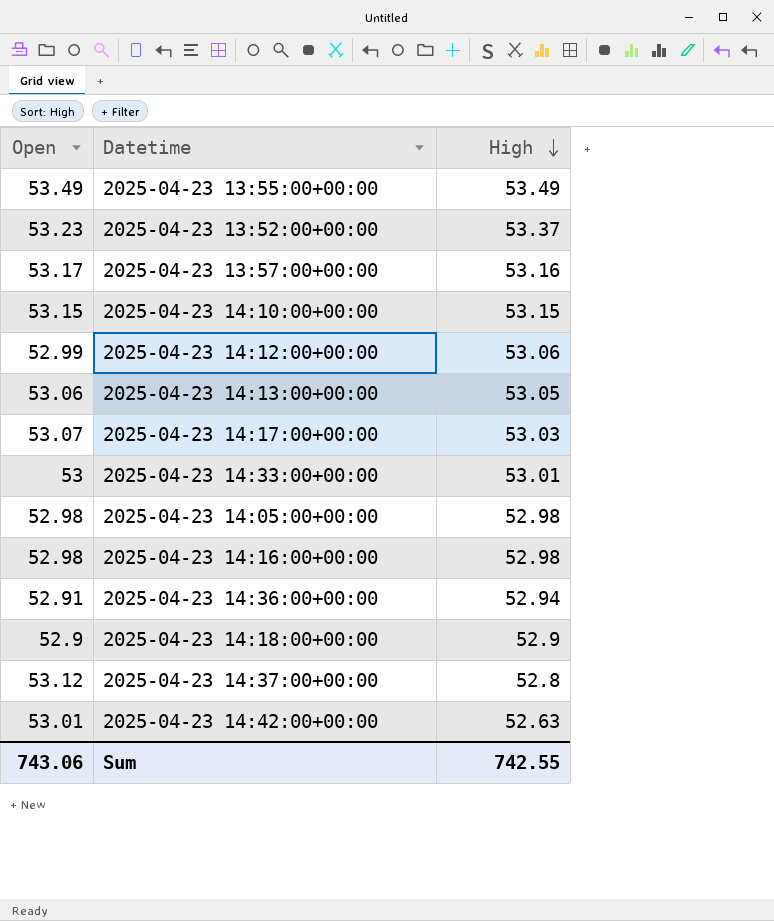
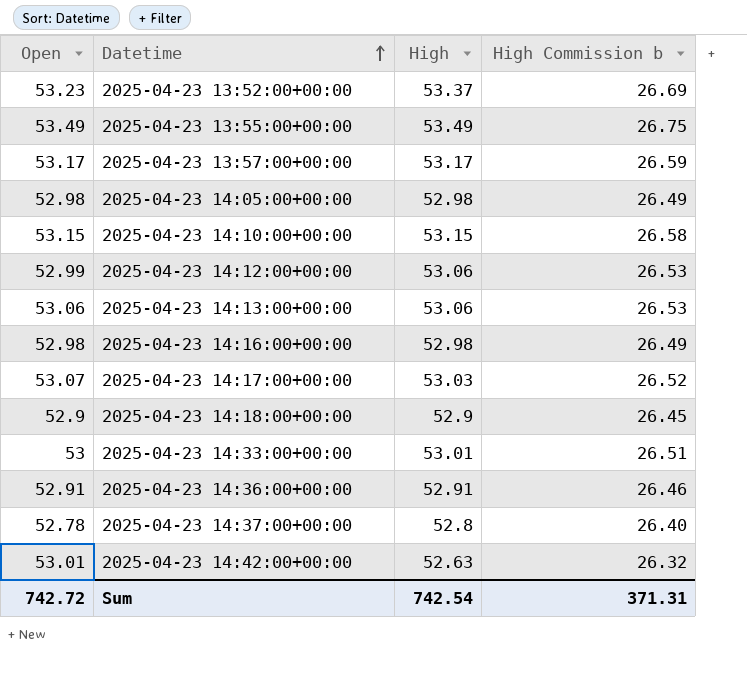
row order: High descending -> Datetime ascending
column High Commission b | formula: none -> [High] * 0.5
2025-04-23 13:57:00+00:00 | High: 53.16 -> 53.17
2025-04-23 14:13:00+00:00 | High: 53.05 -> 53.06
2025-04-23 14:36:00+00:00 | High: 52.94 -> 52.91
2025-04-23 14:37:00+00:00 | Open: 53.12 -> 52.78
Sum | Open: 743.06 -> 742.72
Sum | High: 742.55 -> 742.54

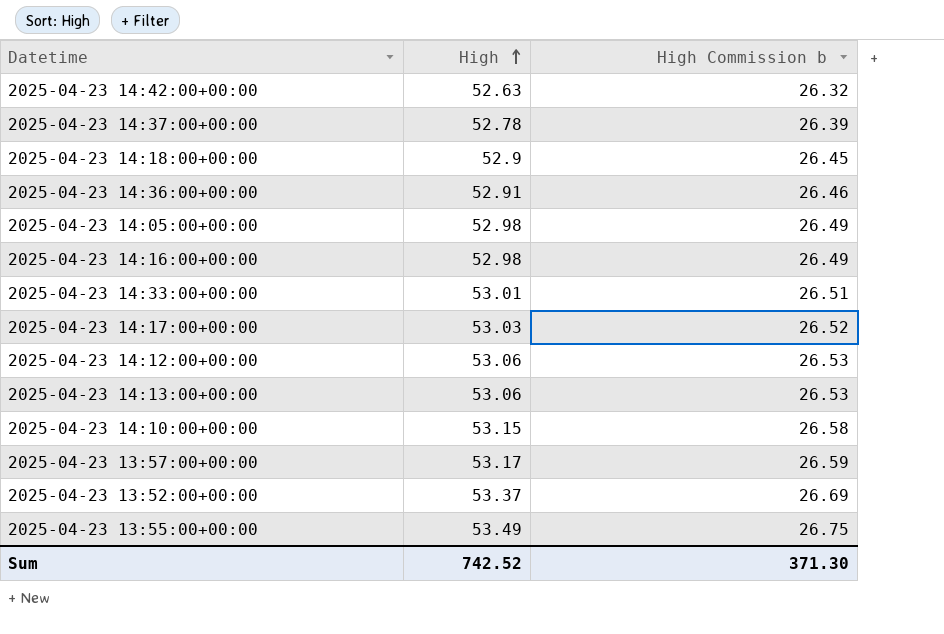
row order: Datetime ascending -> High ascending
column Open | position: 1 -> none
2025-04-23 14:37:00+00:00 | High: 52.8 -> 52.78
2025-04-23 14:37:00+00:00 | High Commission b: 26.40 -> 26.39
Sum | High: 742.54 -> 742.52
Sum | High Commission b: 371.31 -> 371.30

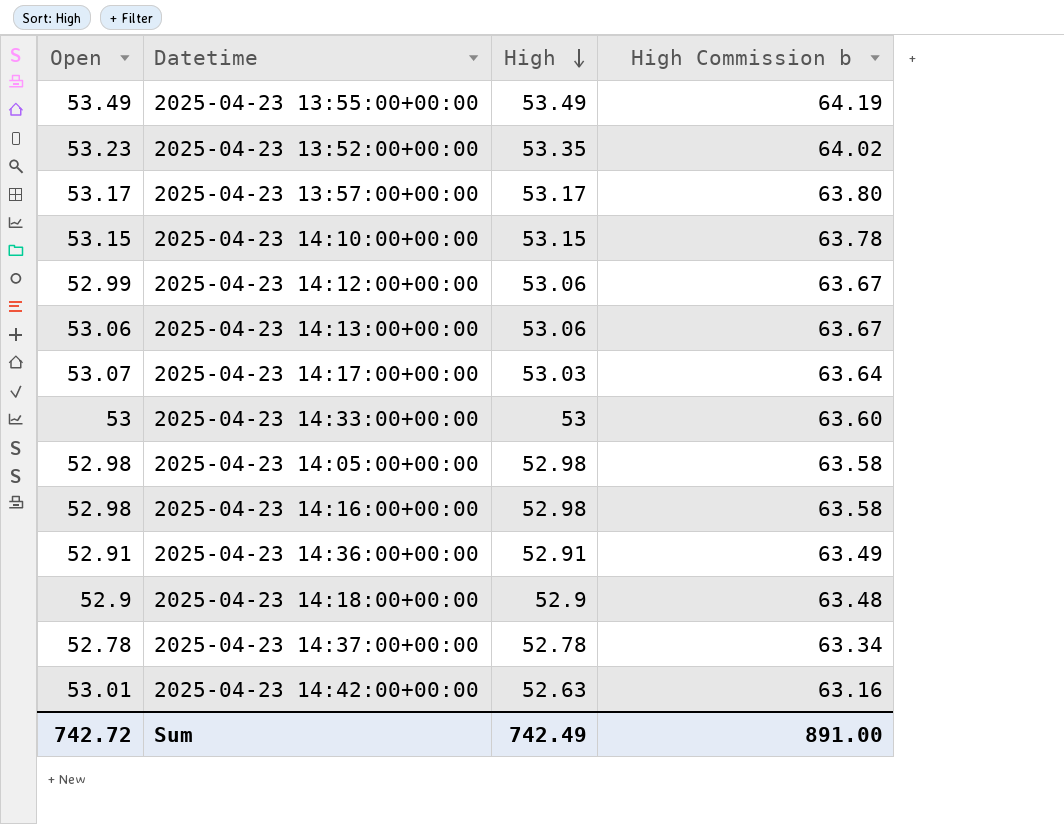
row order: High ascending -> High descending
column Open | position: none -> 1
column High Commission b | formula: [High] * 0.5 -> [High] * 1.2
2025-04-23 13:52:00+00:00 | High: 53.37 -> 53.35
2025-04-23 14:33:00+00:00 | High: 53.01 -> 53
Sum | High: 742.52 -> 742.49
Sum | High Commission b: 371.30 -> 891.00

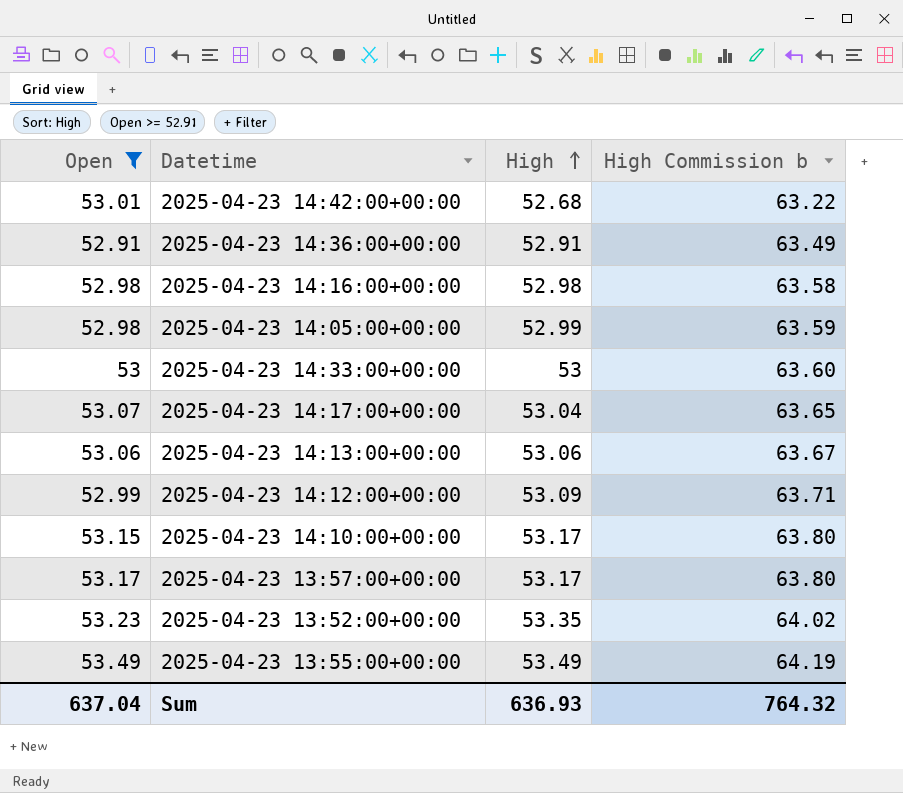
filter: none -> Open >= 52.91
row order: High descending -> High ascending
2025-04-23 14:42:00+00:00 | High: 52.63 -> 52.68
2025-04-23 14:42:00+00:00 | High Commission b: 63.16 -> 63.22
2025-04-23 14:05:00+00:00 | High: 52.98 -> 52.99
2025-04-23 14:05:00+00:00 | High Commission b: 63.58 -> 63.59
2025-04-23 14:17:00+00:00 | High: 53.03 -> 53.04
2025-04-23 14:17:00+00:00 | High Commission b: 63.64 -> 63.65
2025-04-23 14:12:00+00:00 | High: 53.06 -> 53.09
2025-04-23 14:12:00+00:00 | High Commission b: 63.67 -> 63.71
2025-04-23 14:10:00+00:00 | High: 53.15 -> 53.17
2025-04-23 14:10:00+00:00 | High Commission b: 63.78 -> 63.80
Sum | Open: 742.72 -> 637.04
Sum | High: 742.49 -> 636.93
Sum | High Commission b: 891.00 -> 764.32

